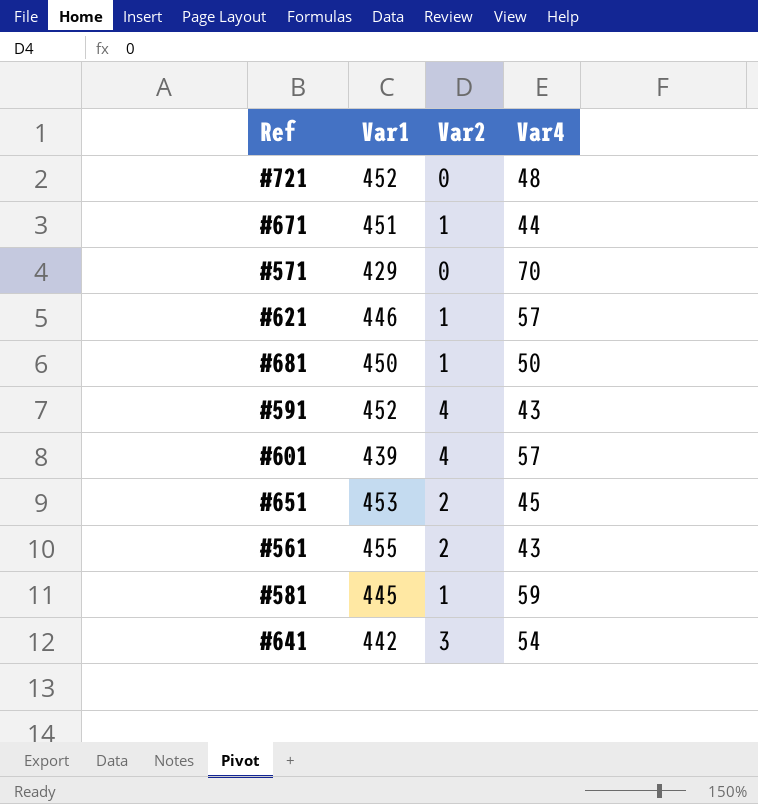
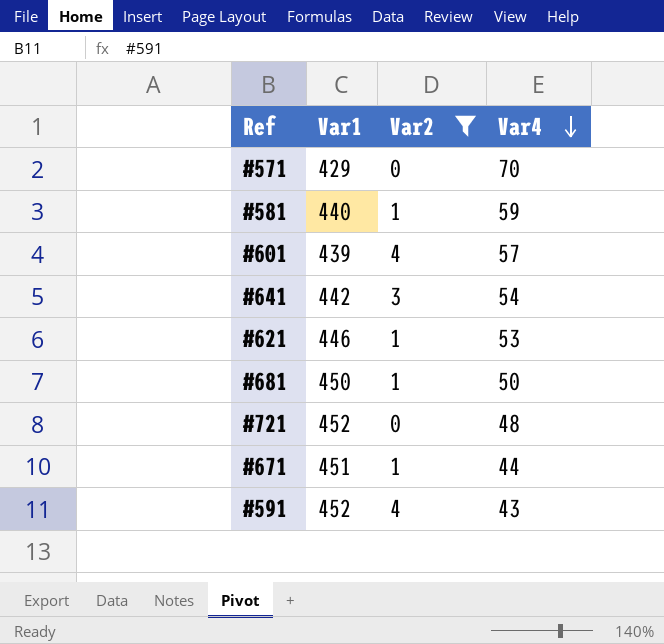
filter: none -> Var2 != 2
row order: none -> Var4 descending
#581 | Var1: 445 -> 440
#621 | Var4: 57 -> 53

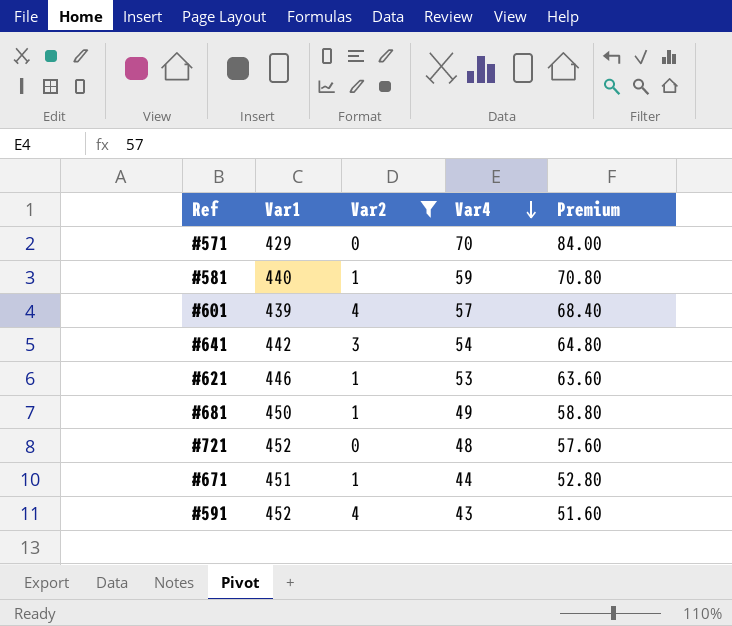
column Premium | formula: none -> [Var4] * 1.2
#681 | Var4: 50 -> 49

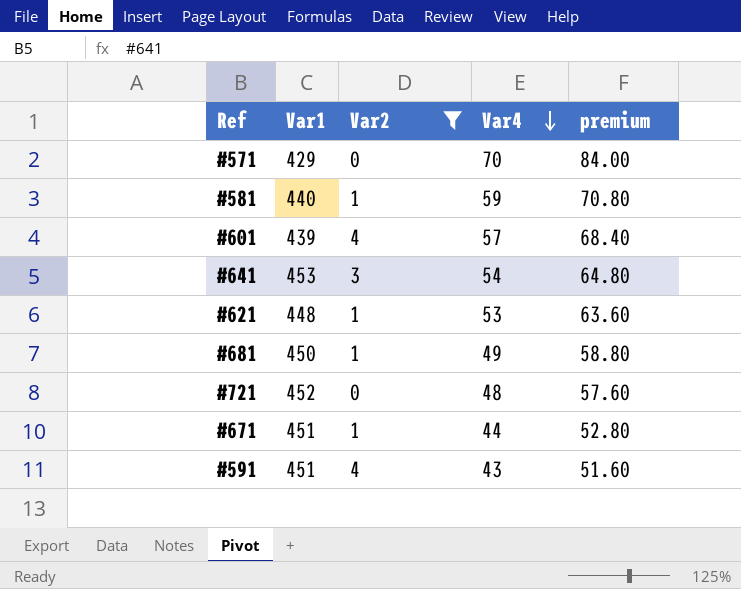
column name: Premium -> premium
#641 | Var1: 442 -> 453
#621 | Var1: 446 -> 448
#591 | Var1: 452 -> 451

